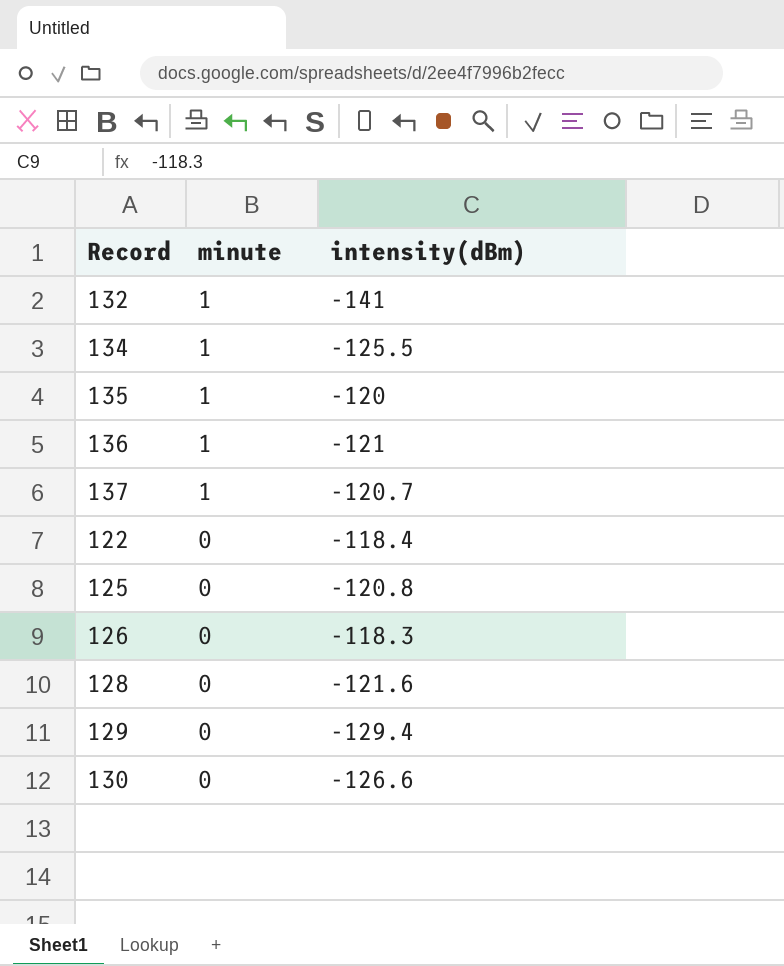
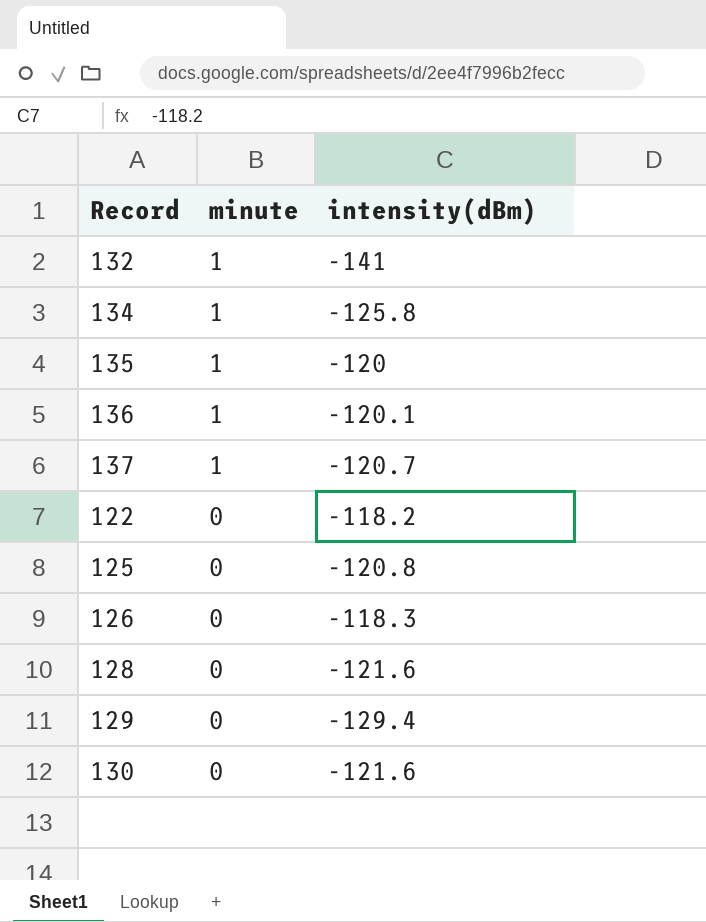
134 | intensity(dBm): -125.5 -> -125.8
136 | intensity(dBm): -121 -> -120.1
122 | intensity(dBm): -118.4 -> -118.2
130 | intensity(dBm): -126.6 -> -121.6

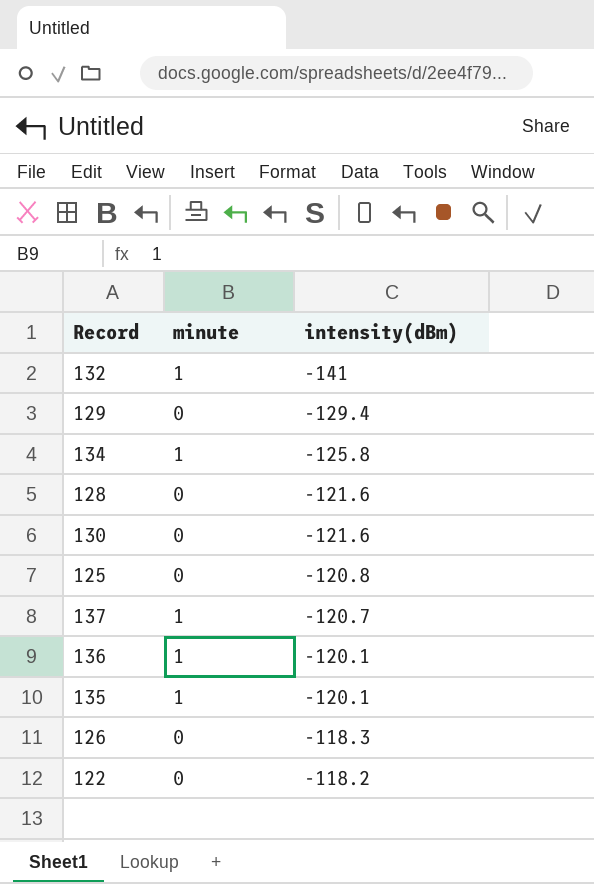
row order: minute descending -> intensity(dBm) ascending
135 | intensity(dBm): -120 -> -120.1

